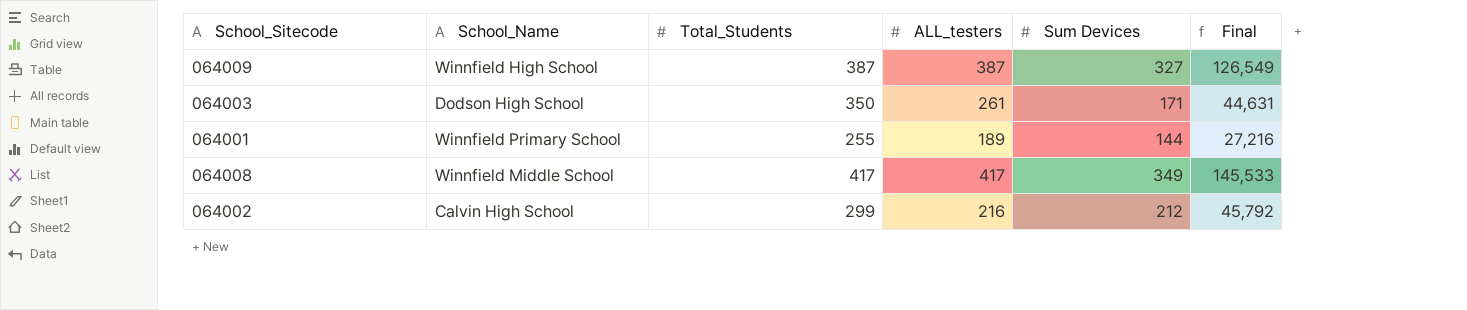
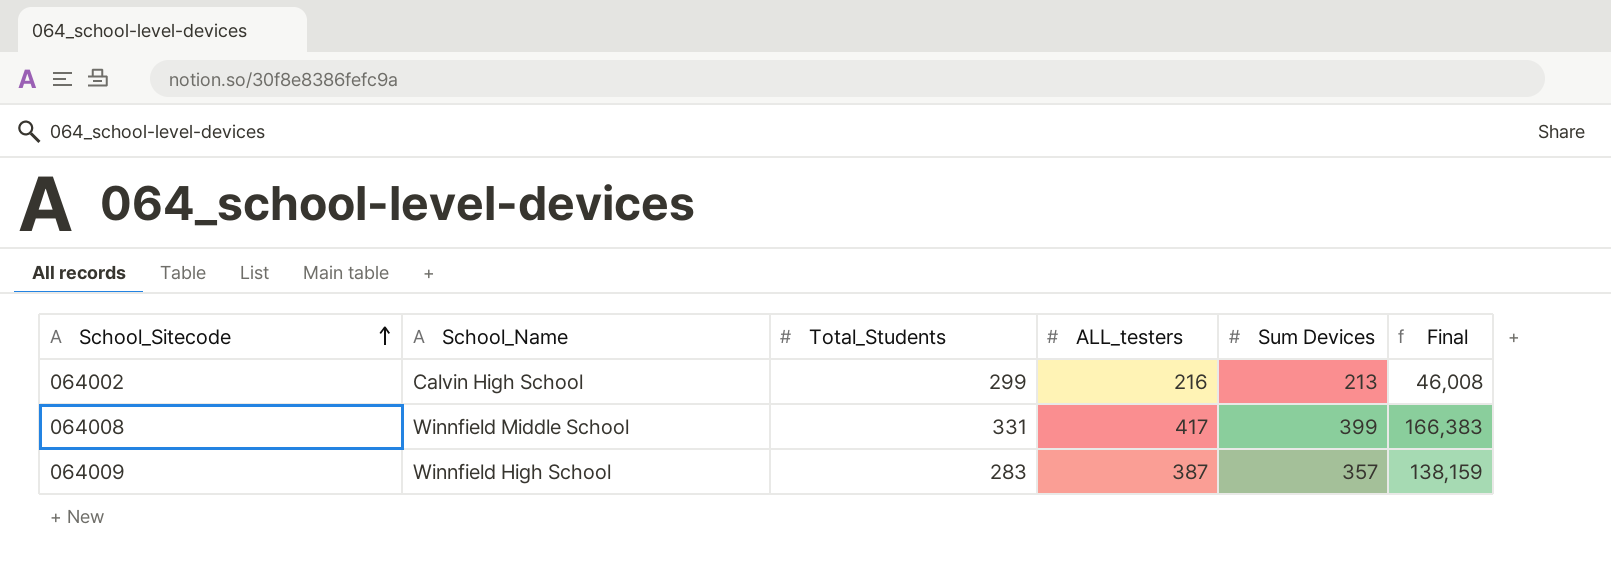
row order: none -> School_Sitecode ascending
row 064003: Dodson High School | 350 | 261 | 171 | 44,631 -> none
row 064001: Winnfield Primary School | 255 | 189 | 144 | 27,216 -> none
064002 | Sum Devices: 212 -> 213
064002 | Final: 45,792 -> 46,008
064008 | Total_Students: 417 -> 331
064008 | Sum Devices: 349 -> 399
064008 | Final: 145,533 -> 166,383
064009 | Total_Students: 387 -> 283
064009 | Sum Devices: 327 -> 357
064009 | Final: 126,549 -> 138,159

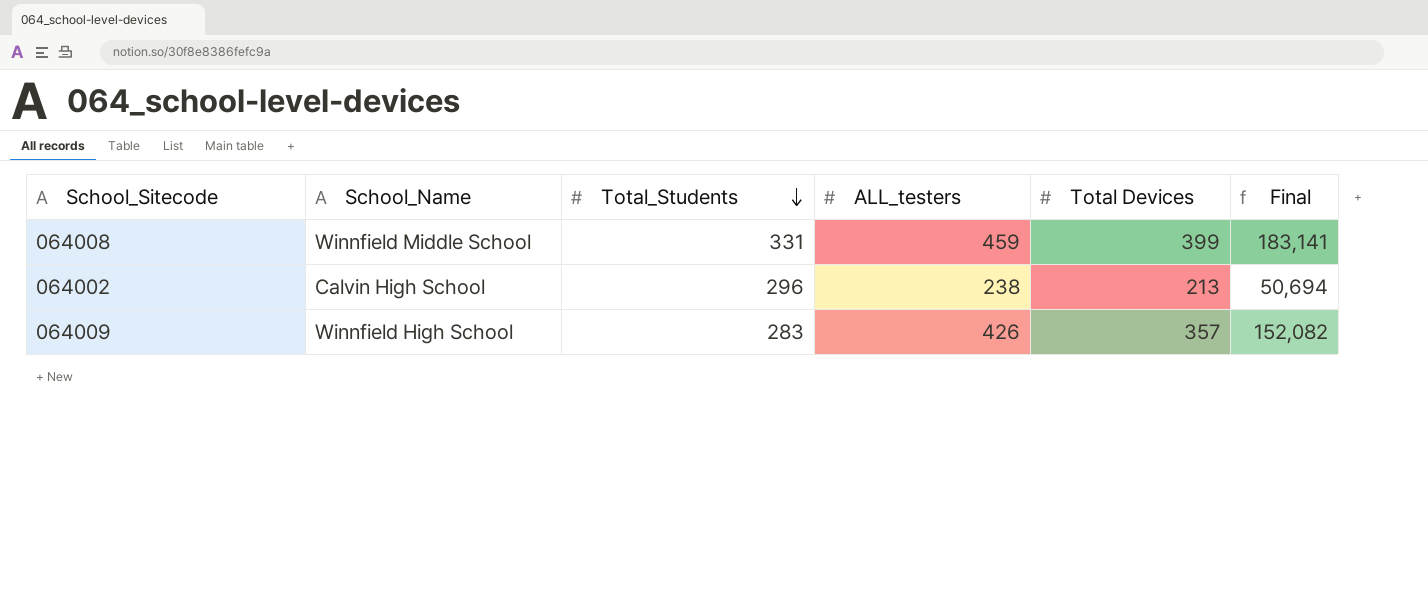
row order: School_Sitecode ascending -> Total_Students descending
column name: Sum Devices -> Total Devices
064008 | ALL_testers: 417 -> 459
064008 | Final: 166,383 -> 183,141
064002 | Total_Students: 299 -> 296
064002 | ALL_testers: 216 -> 238
064002 | Final: 46,008 -> 50,694
064009 | ALL_testers: 387 -> 426
064009 | Final: 138,159 -> 152,082

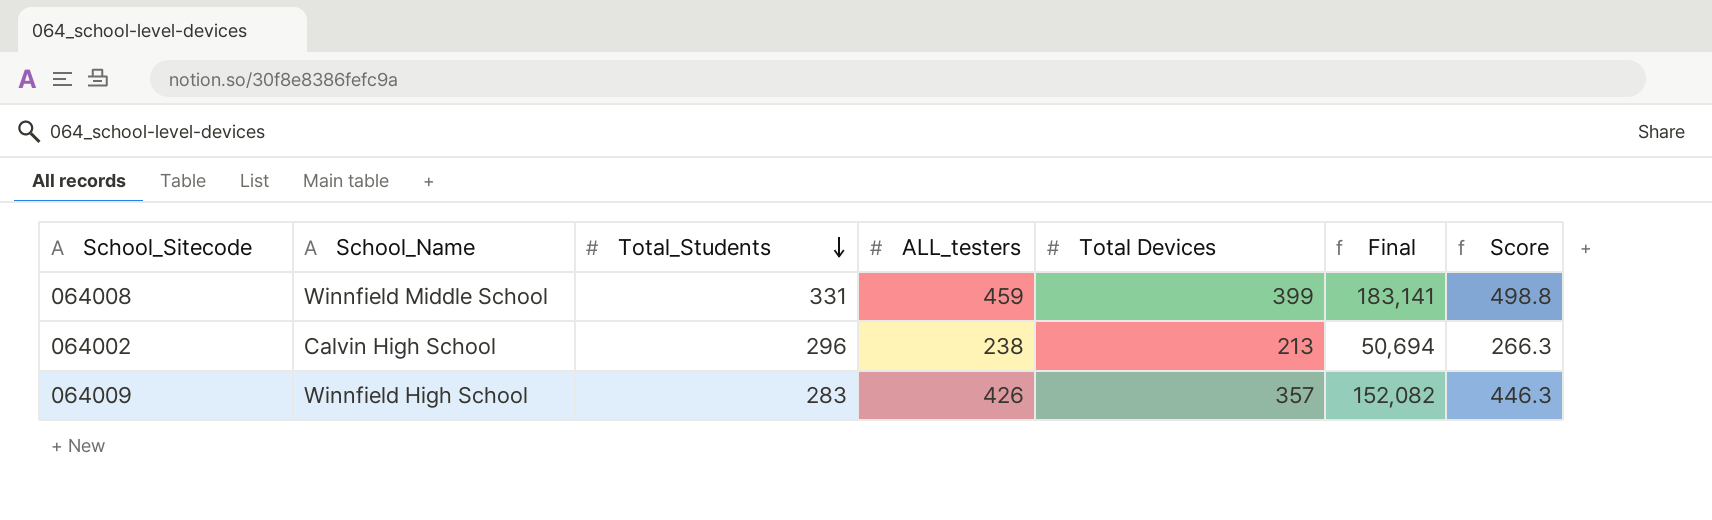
column Score | formula: none -> [Total Devices] * 1.25

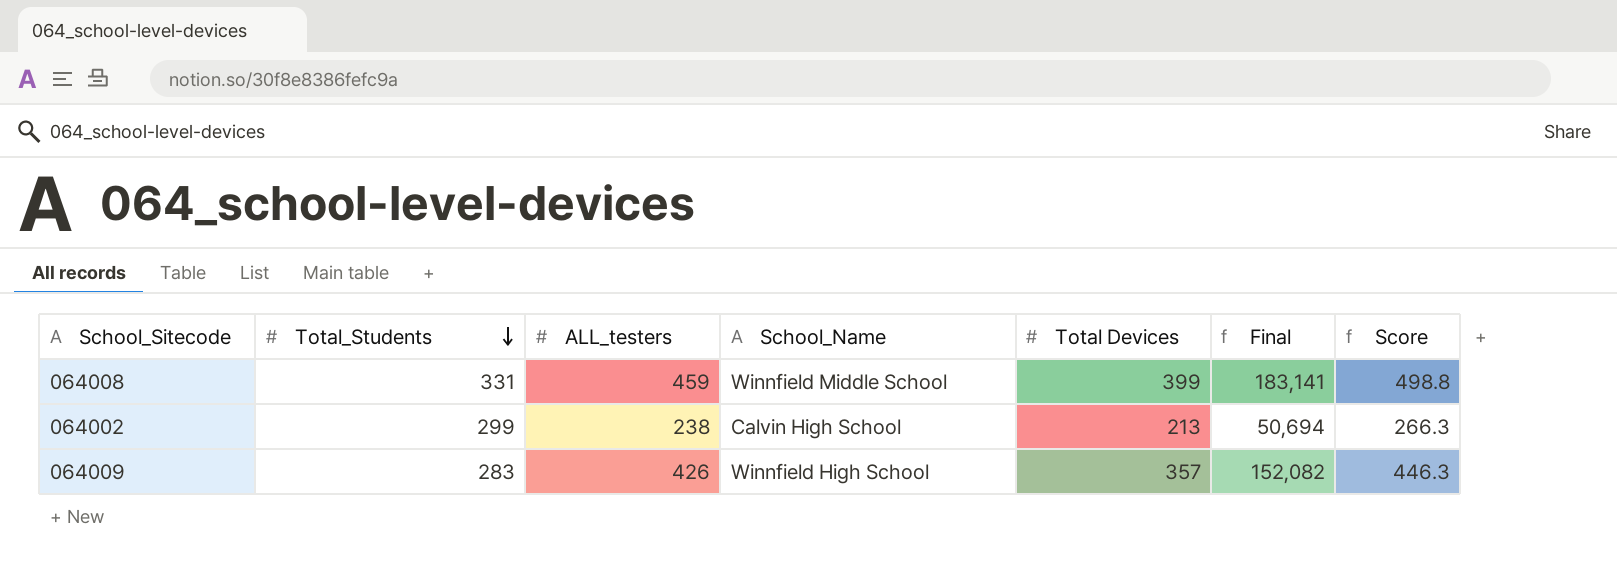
column School_Name | position: 2 -> 4
064002 | Total_Students: 296 -> 299

